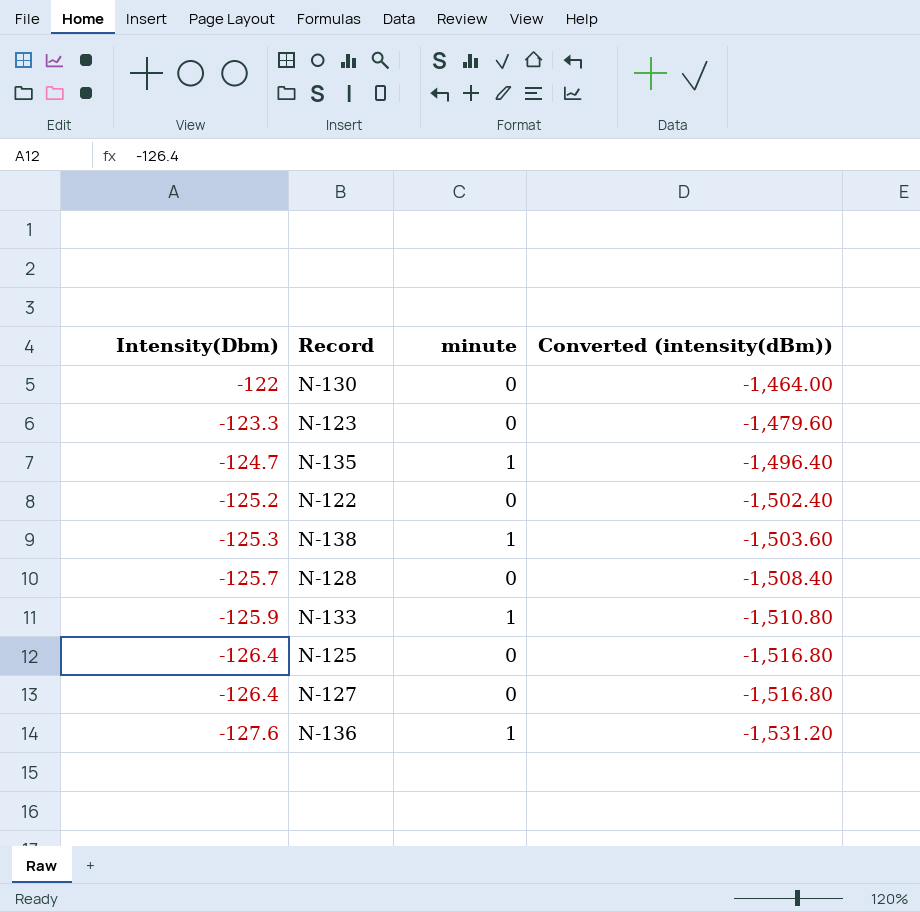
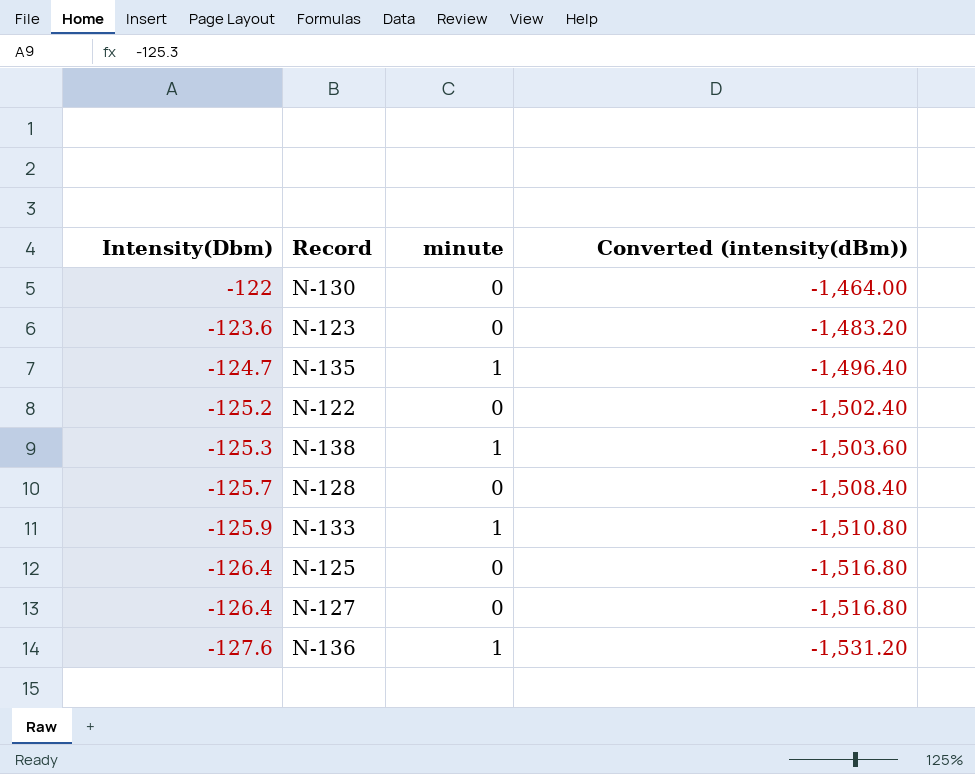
N-123 | Intensity(Dbm): -123.3 -> -123.6
N-123 | Converted (intensity(dBm)): -1,479.60 -> -1,483.20

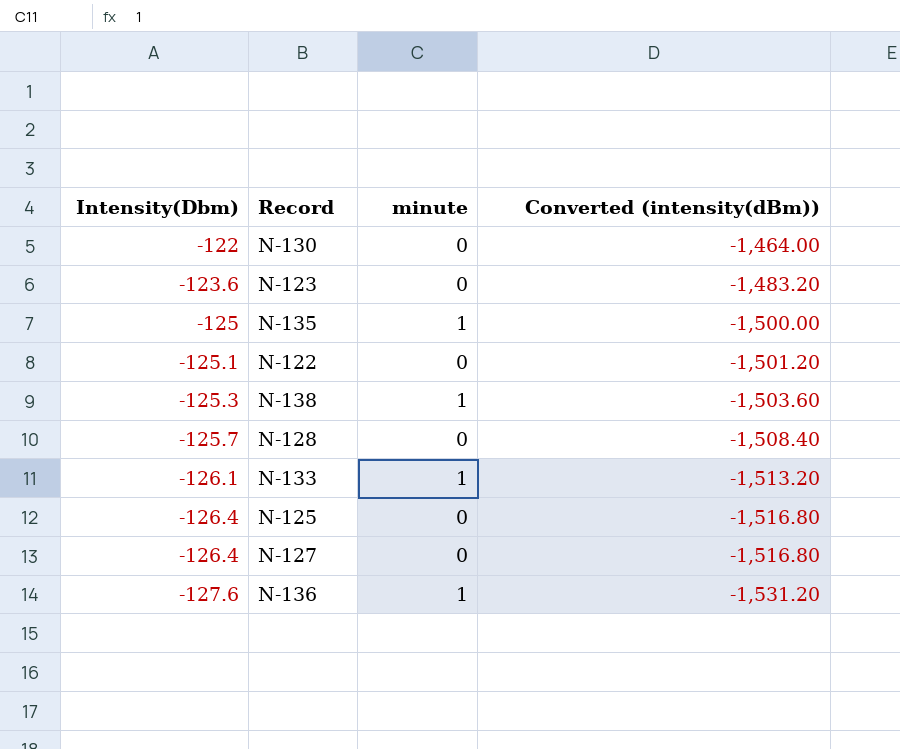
N-135 | Intensity(Dbm): -124.7 -> -125
N-135 | Converted (intensity(dBm)): -1,496.40 -> -1,500.00
N-122 | Intensity(Dbm): -125.2 -> -125.1
N-122 | Converted (intensity(dBm)): -1,502.40 -> -1,501.20
N-133 | Intensity(Dbm): -125.9 -> -126.1
N-133 | Converted (intensity(dBm)): -1,510.80 -> -1,513.20

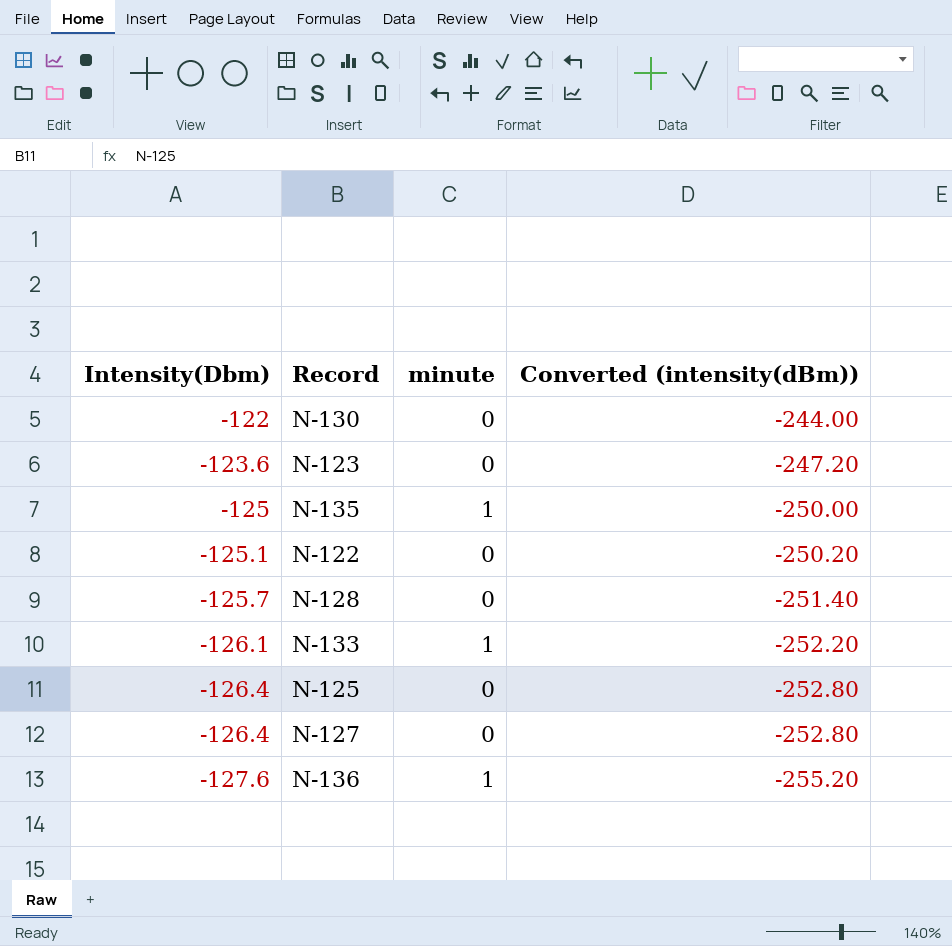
column Converted (intensity(dBm)) | formula: [Intensity(Dbm)] * 12 -> [Intensity(Dbm)] * 2
row N-138: -125.3 | 1 | -1,503.60 -> none

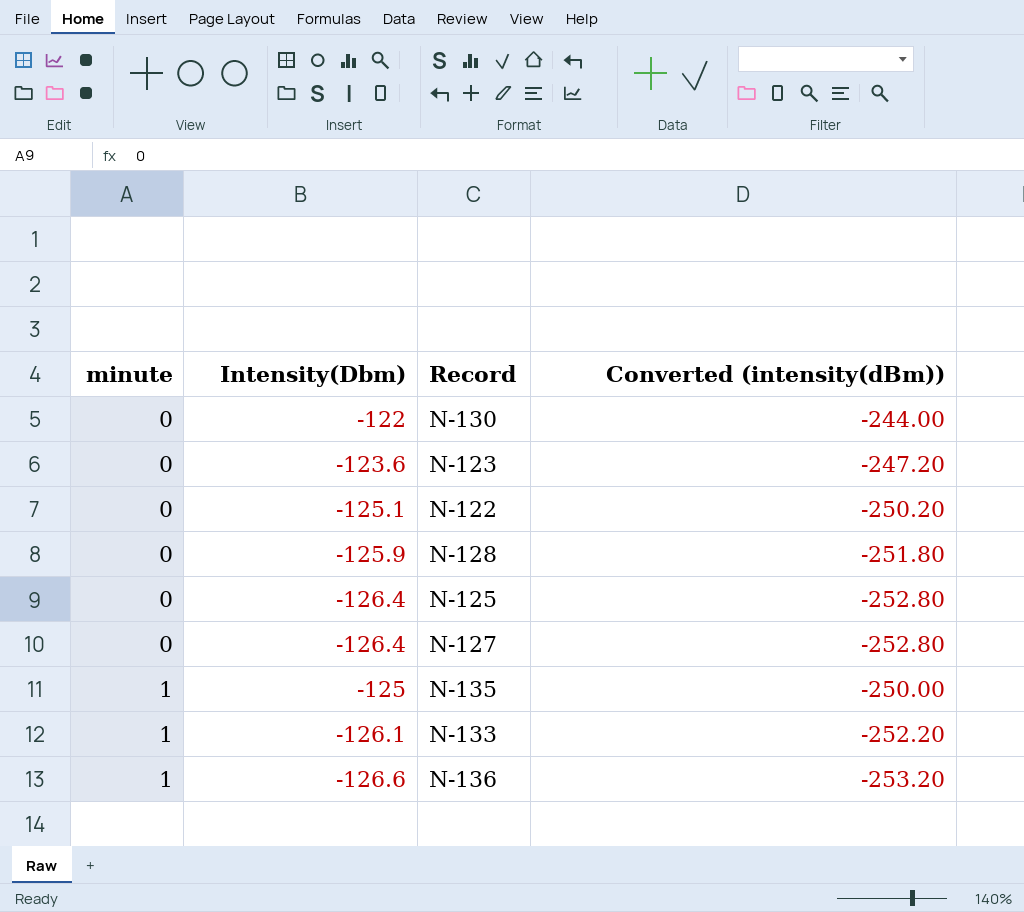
row order: Intensity(Dbm) descending -> minute ascending
column minute | position: 3 -> 1
N-128 | Intensity(Dbm): -125.7 -> -125.9
N-128 | Converted (intensity(dBm)): -251.40 -> -251.80
N-136 | Intensity(Dbm): -127.6 -> -126.6
N-136 | Converted (intensity(dBm)): -255.20 -> -253.20

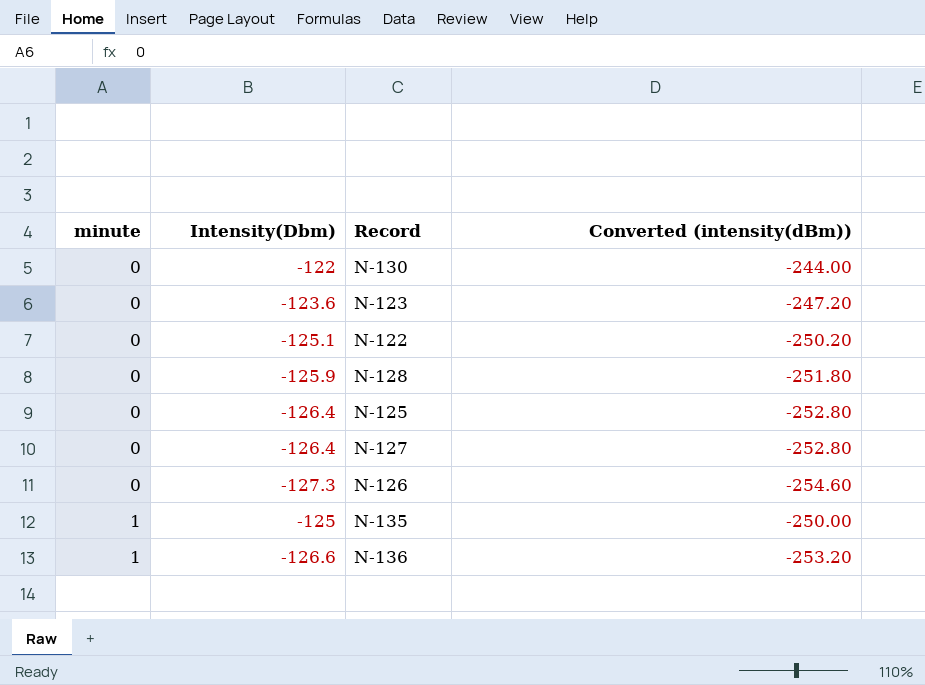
row N-133: 1 | -126.1 | -252.20 -> none
row N-126: none -> 0 | -127.3 | -254.60

